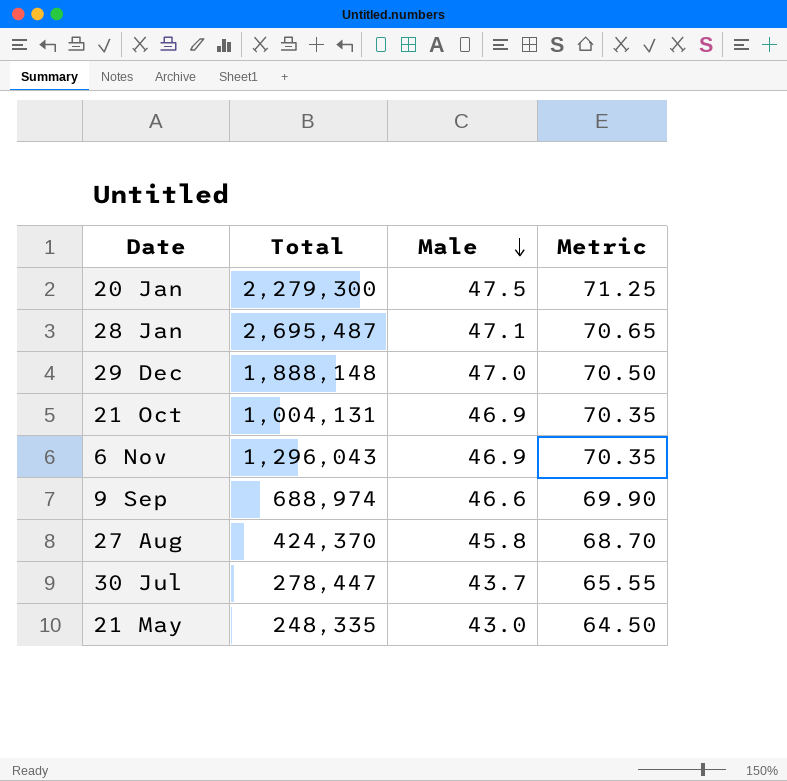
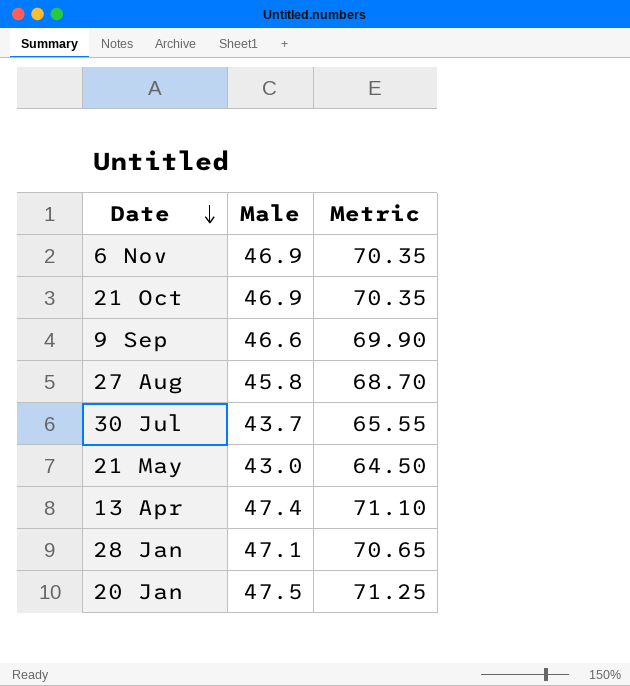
row order: Male descending -> Date descending
column Total | position: 2 -> none
row 29 Dec: 1,888,148 | 47.0 | 70.50 -> none
row 13 Apr: none -> 47.4 | 71.10

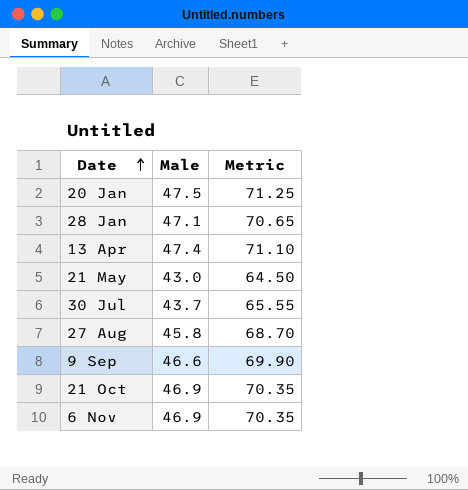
row order: Date descending -> Date ascending

